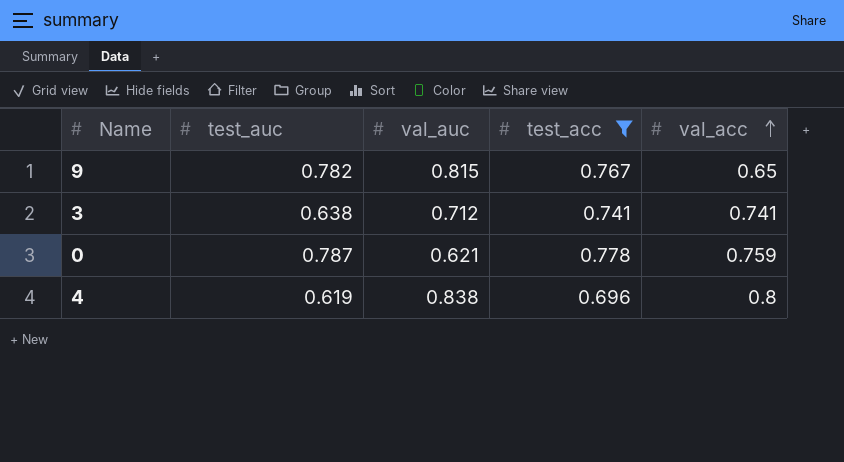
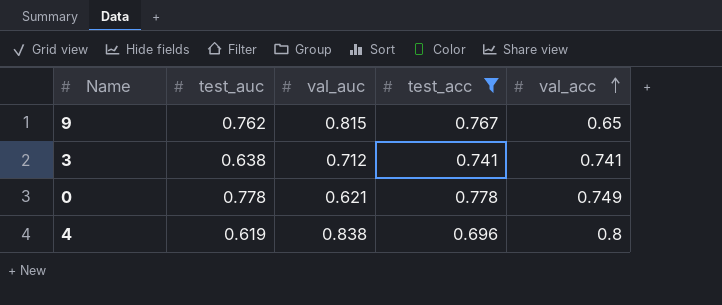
9 | test_auc: 0.782 -> 0.762
0 | test_auc: 0.787 -> 0.778
0 | val_acc: 0.759 -> 0.749

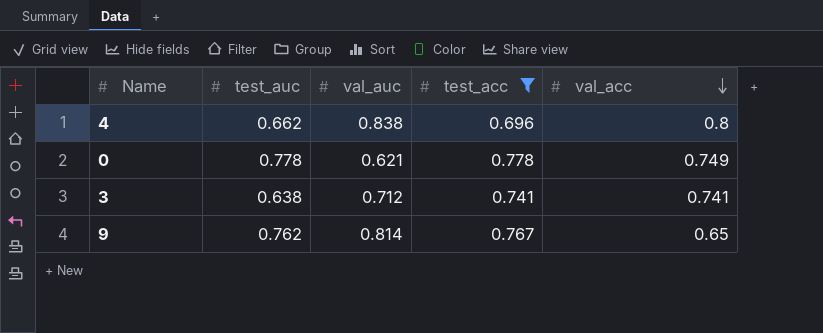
row order: val_acc ascending -> val_acc descending
4 | test_auc: 0.619 -> 0.662
9 | val_auc: 0.815 -> 0.814

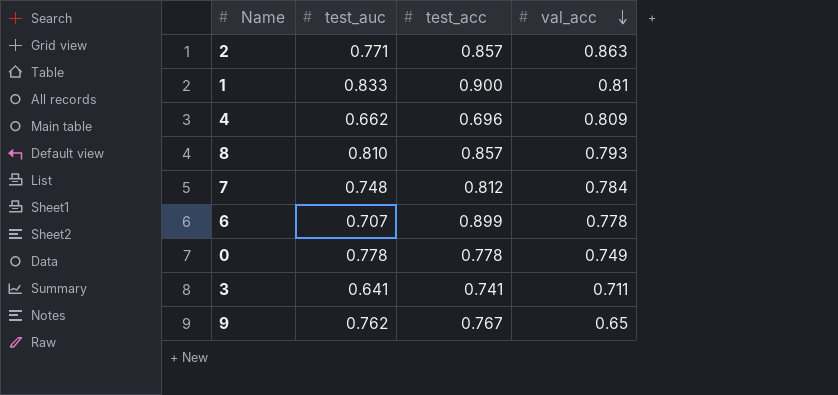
filter: test_acc <= 0.778 -> none
column val_auc | position: 3 -> none
4 | val_acc: 0.8 -> 0.809
3 | test_auc: 0.638 -> 0.641
3 | val_acc: 0.741 -> 0.711

